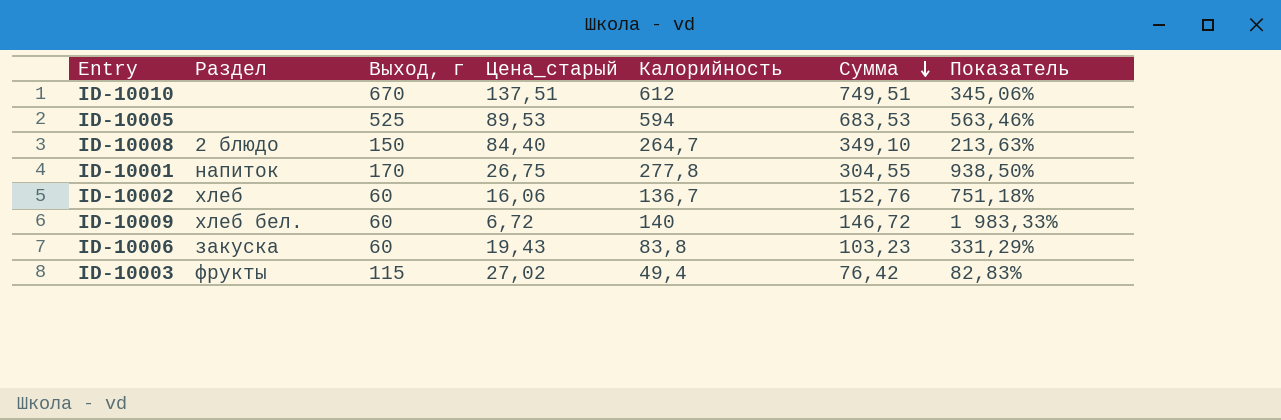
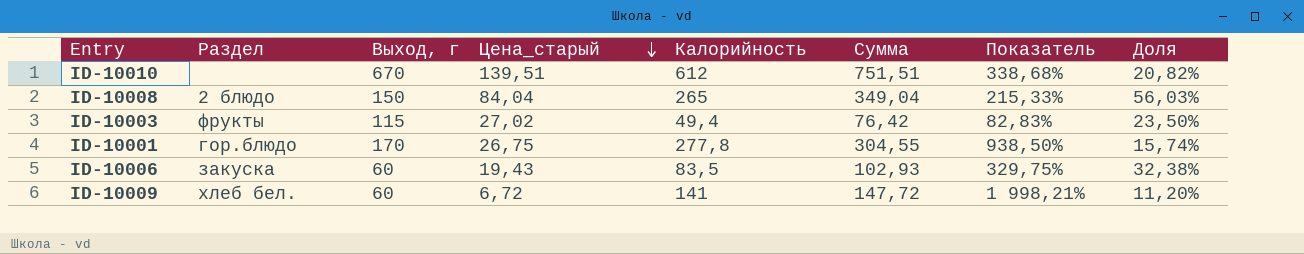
row order: Сумма descending -> Цена_старый descending
column Доля | formula: none -> [Цена_старый] / [Выход, г]
row ID-10005: none | 525 | 89,53 | 594 | 683,53 | 563,46% -> none
row ID-10002: хлеб | 60 | 16,06 | 136,7 | 152,76 | 751,18% -> none
ID-10010 | Цена_старый: 137,51 -> 139,51
ID-10010 | Сумма: 749,51 -> 751,51
ID-10010 | Показатель: 345,06% -> 338,68%
ID-10008 | Цена_старый: 84,40 -> 84,04
ID-10008 | Калорийность: 264,7 -> 265
ID-10008 | Сумма: 349,10 -> 349,04
ID-10008 | Показатель: 213,63% -> 215,33%
ID-10001 | Раздел: напиток -> гор.блюдо
ID-10006 | Калорийность: 83,8 -> 83,5
ID-10006 | Сумма: 103,23 -> 102,93
ID-10006 | Показатель: 331,29% -> 329,75%
ID-10009 | Калорийность: 140 -> 141
ID-10009 | Сумма: 146,72 -> 147,72
ID-10009 | Показатель: 1 983,33% -> 1 998,21%

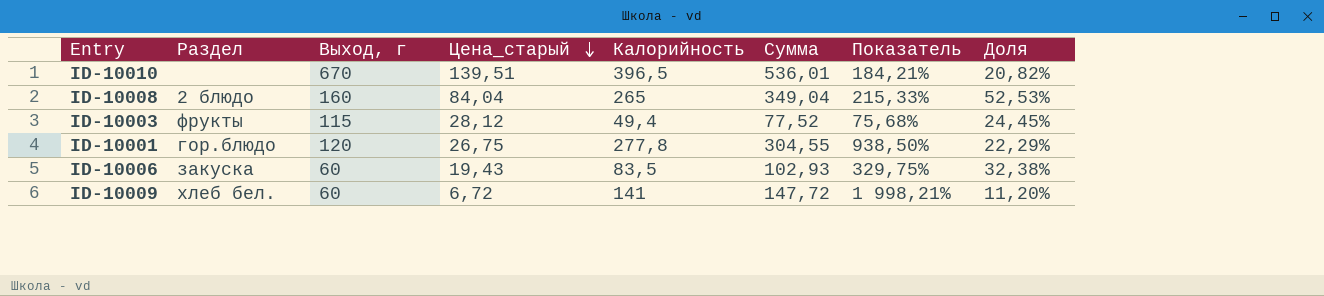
ID-10010 | Калорийность: 612 -> 396,5
ID-10010 | Сумма: 751,51 -> 536,01
ID-10010 | Показатель: 338,68% -> 184,21%
ID-10008 | Выход, г: 150 -> 160
ID-10008 | Доля: 56,03% -> 52,53%
ID-10003 | Цена_старый: 27,02 -> 28,12
ID-10003 | Сумма: 76,42 -> 77,52
ID-10003 | Показатель: 82,83% -> 75,68%
ID-10003 | Доля: 23,50% -> 24,45%
ID-10001 | Выход, г: 170 -> 120
ID-10001 | Доля: 15,74% -> 22,29%

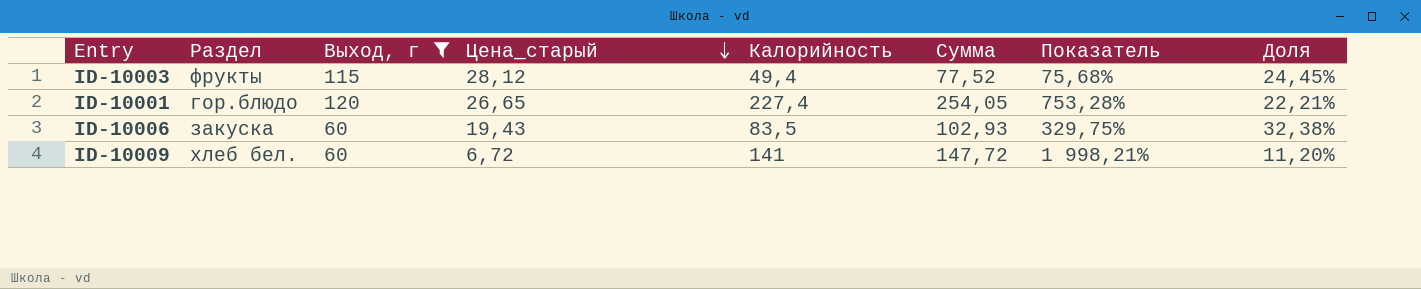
filter: none -> Выход, г <= 120
ID-10001 | Цена_старый: 26,75 -> 26,65
ID-10001 | Калорийность: 277,8 -> 227,4
ID-10001 | Сумма: 304,55 -> 254,05
ID-10001 | Показатель: 938,50% -> 753,28%
ID-10001 | Доля: 22,29% -> 22,21%

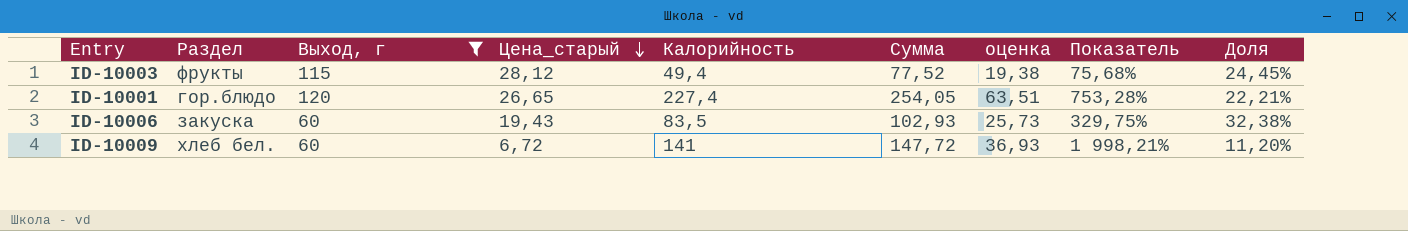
column оценка | formula: none -> [Сумма] * 0,25

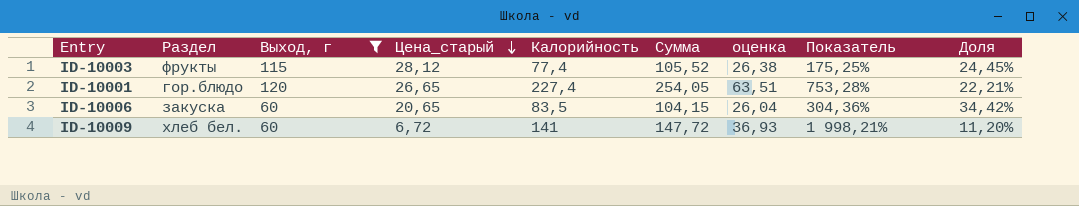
ID-10003 | Калорийность: 49,4 -> 77,4
ID-10003 | Сумма: 77,52 -> 105,52
ID-10003 | оценка: 19,38 -> 26,38
ID-10003 | Показатель: 75,68% -> 175,25%
ID-10006 | Цена_старый: 19,43 -> 20,65
ID-10006 | Сумма: 102,93 -> 104,15
ID-10006 | оценка: 25,73 -> 26,04
ID-10006 | Показатель: 329,75% -> 304,36%
ID-10006 | Доля: 32,38% -> 34,42%

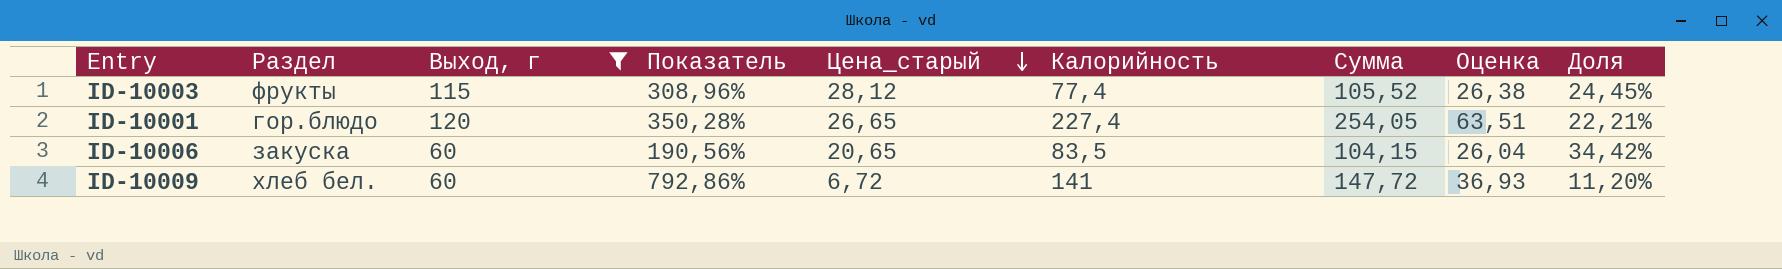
column Показатель | formula: ([Калорийность] - [Цена_старый]) / [Цена_старый] -> ([Выход, г] - [Цена_старый]) / [Цена_старый]
column Показатель | position: 8 -> 4
column name: оценка -> Оценка

